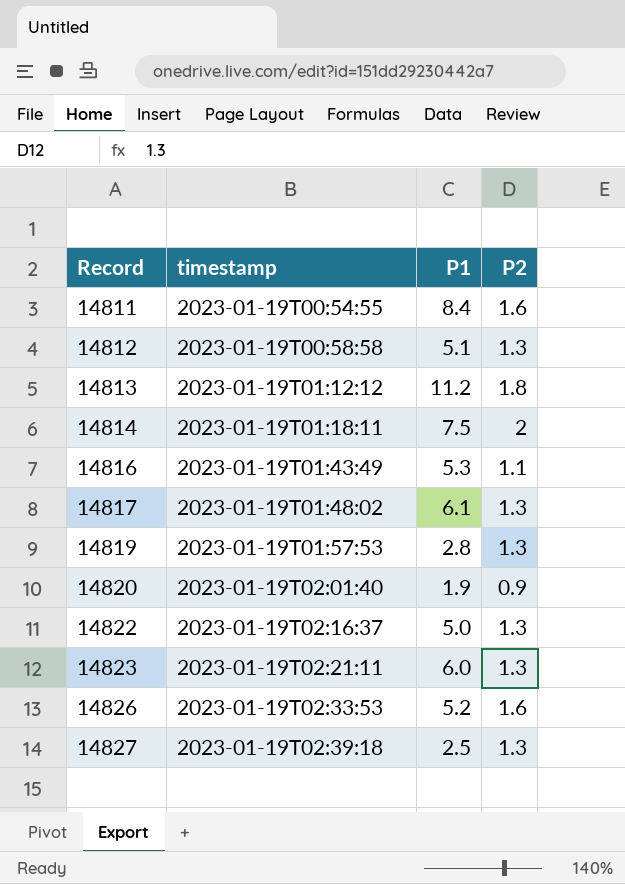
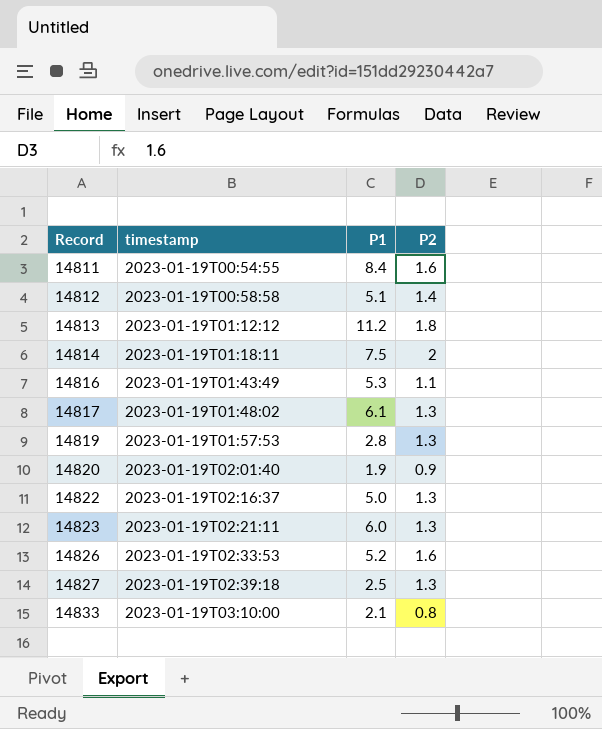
14812 | P2: 1.3 -> 1.4
row 14833: none -> 2023-01-19T03:10:00 | 2.1 | 0.8

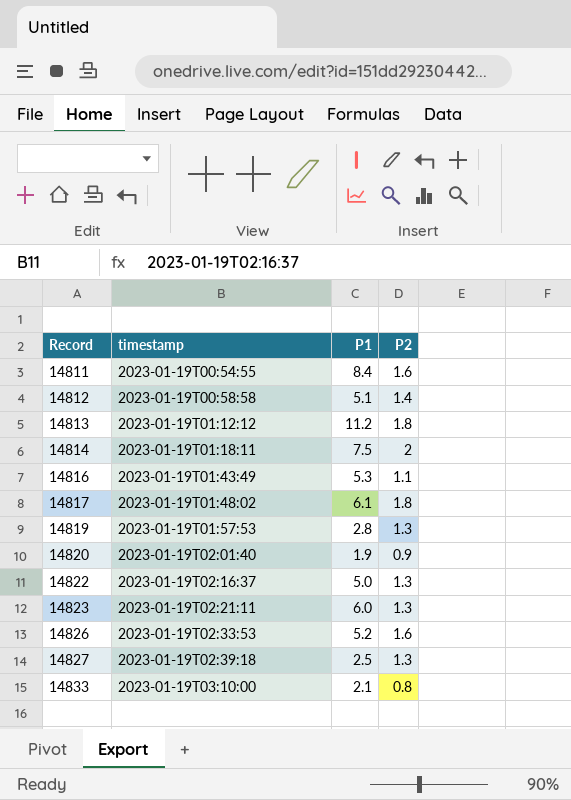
14817 | P2: 1.3 -> 1.8

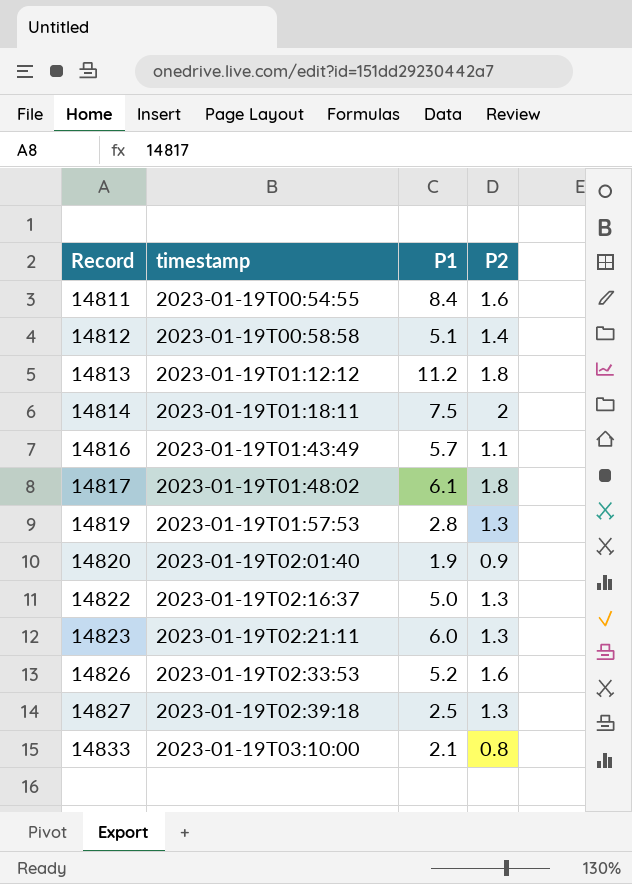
14816 | P1: 5.3 -> 5.7

